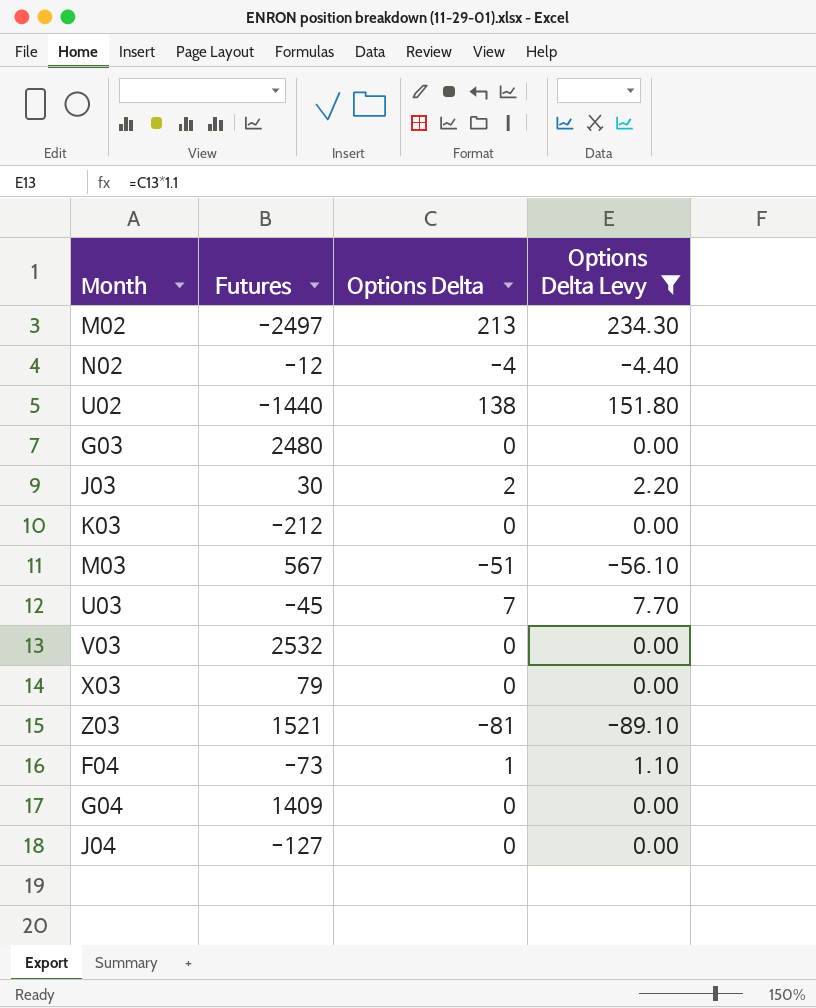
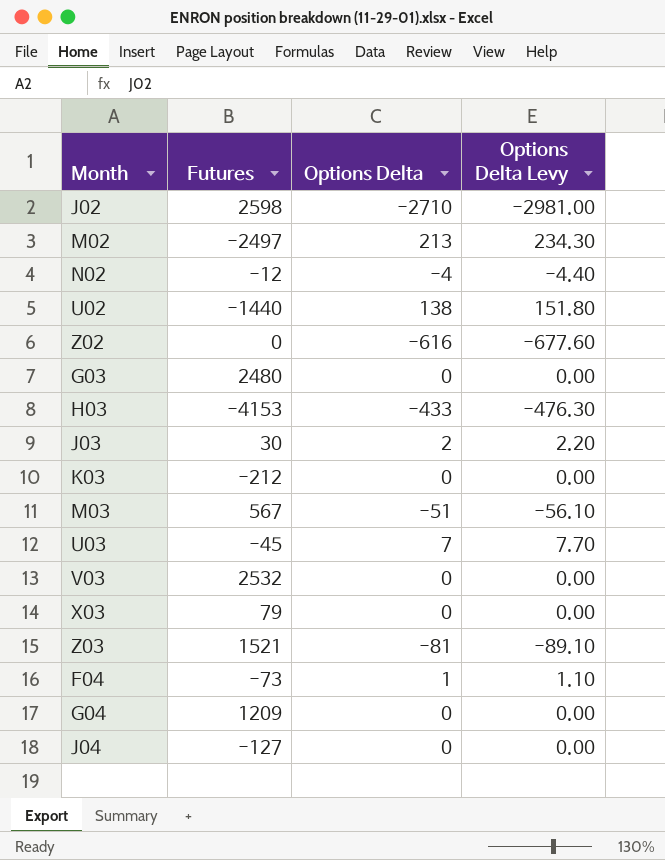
filter: Options Delta Levy >= -89.10 -> none
G04 | Futures: 1409 -> 1209

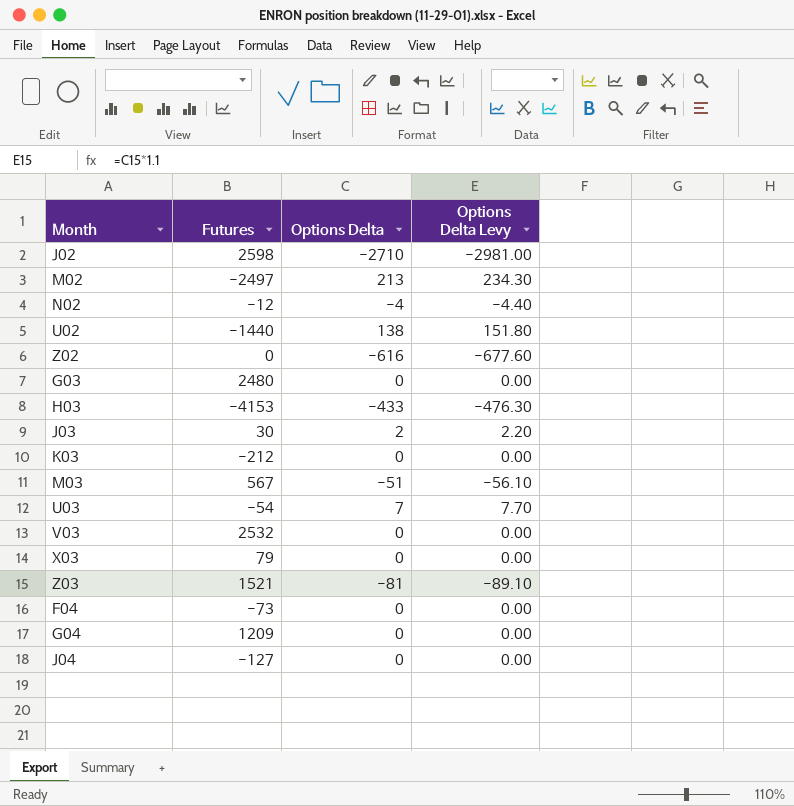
U03 | Futures: -45 -> -54
F04 | Options Delta: 1 -> 0
F04 | Options Delta Levy: 1.10 -> 0.00

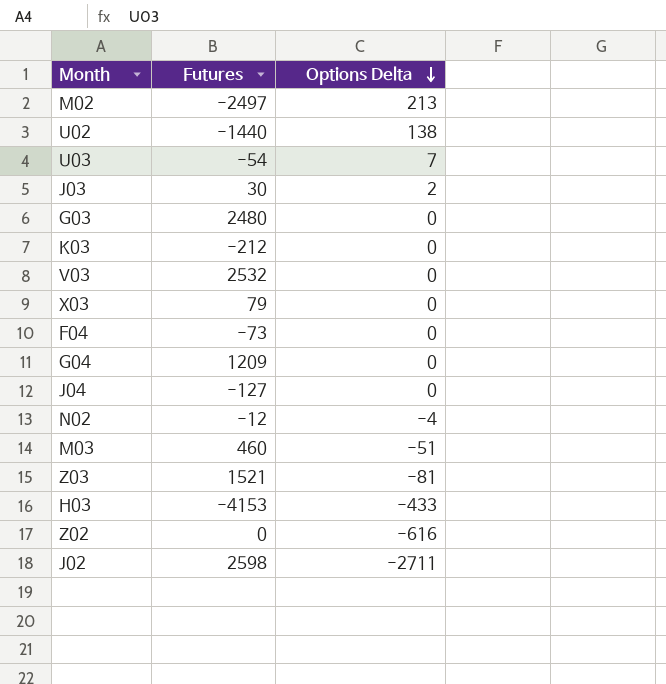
row order: none -> Options Delta descending
column Options Delta Levy | formula: [Options Delta] * 1.1 -> none
M03 | Futures: 567 -> 460
J02 | Options Delta: -2710 -> -2711

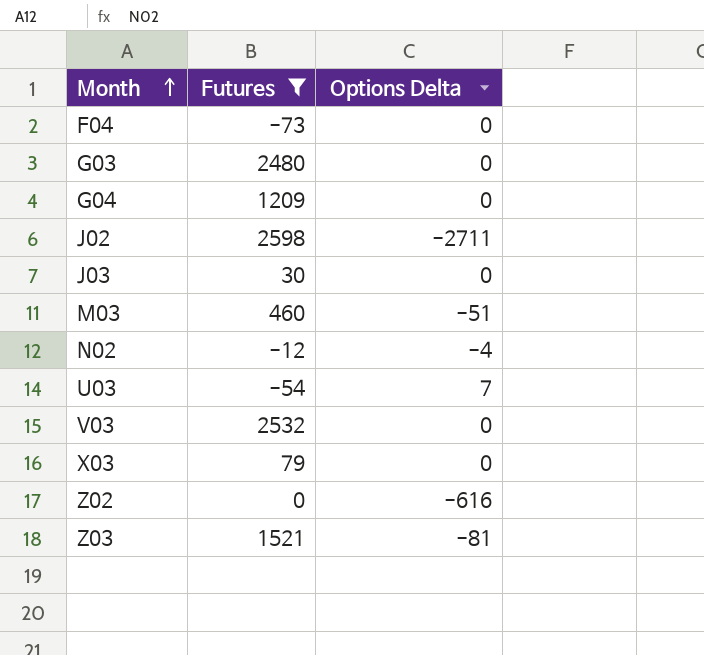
filter: none -> Futures >= -73
row order: Options Delta descending -> Month ascending
J03 | Options Delta: 2 -> 0

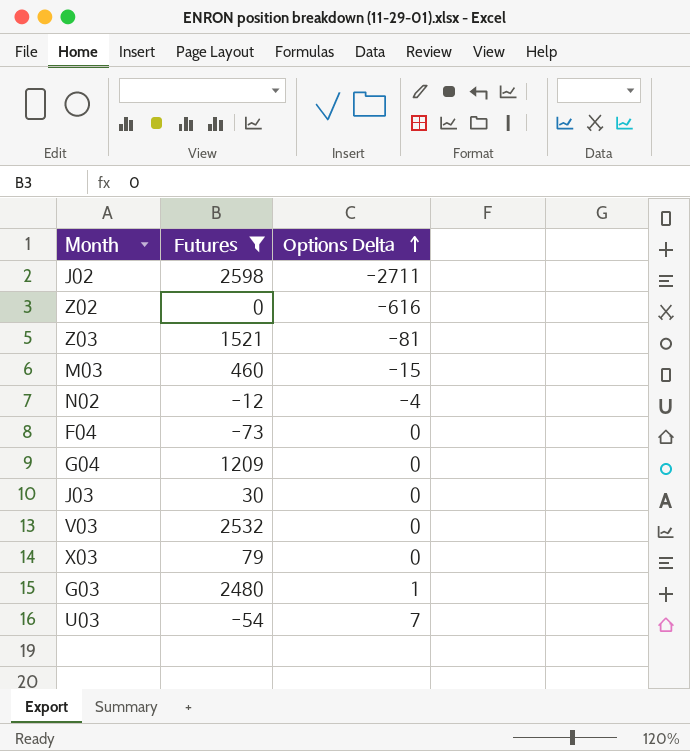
row order: Month ascending -> Options Delta ascending
M03 | Options Delta: -51 -> -15
G03 | Options Delta: 0 -> 1

